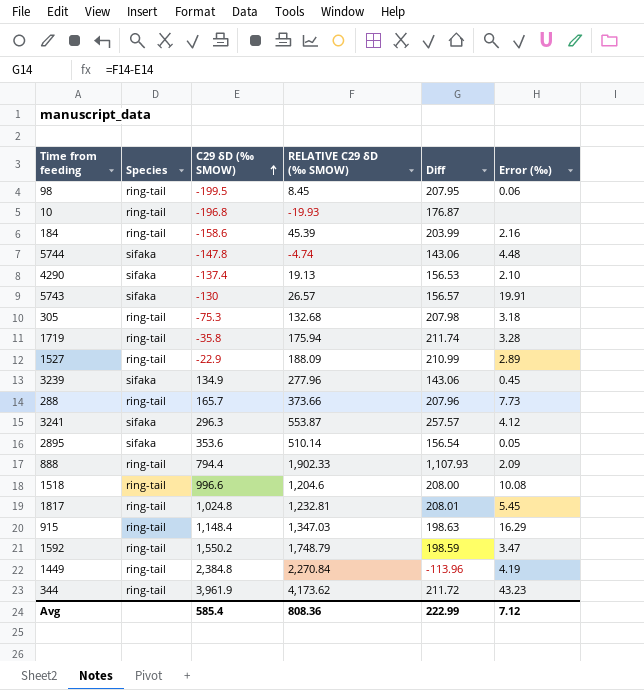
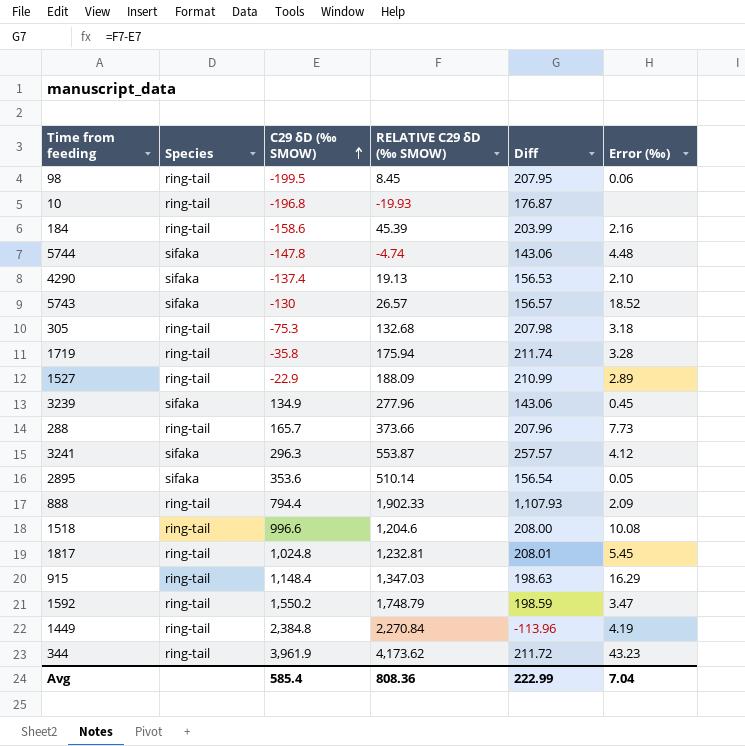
5743 | Error (‰): 19.91 -> 18.52
Avg | Error (‰): 7.12 -> 7.04

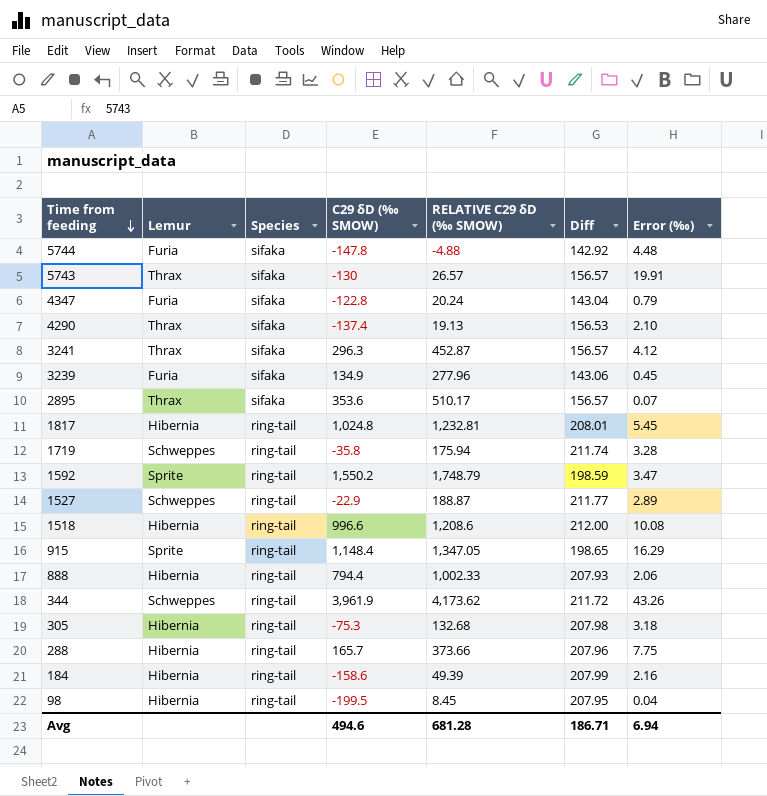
row order: C29 δD (‰ SMOW) ascending -> Time from feeding descending
column Lemur | position: none -> 2
row 10: ring-tail | -196.8 | -19.93 | 176.87 | none -> none
row 1449: ring-tail | 2,384.8 | 2,270.84 | -113.96 | 4.19 -> none
5744 | RELATIVE C29 δD (‰ SMOW): -4.74 -> -4.88
5744 | Diff: 143.06 -> 142.92
5743 | Error (‰): 18.52 -> 19.91
row 4347: none -> Furia | sifaka | -122.8 | 20.24 | 143.04 | 0.79
3241 | RELATIVE C29 δD (‰ SMOW): 553.87 -> 452.87
3241 | Diff: 257.57 -> 156.57
2895 | RELATIVE C29 δD (‰ SMOW): 510.14 -> 510.17
2895 | Diff: 156.54 -> 156.57
2895 | Error (‰): 0.05 -> 0.07
1527 | RELATIVE C29 δD (‰ SMOW): 188.09 -> 188.87
1527 | Diff: 210.99 -> 211.77
1518 | RELATIVE C29 δD (‰ SMOW): 1,204.6 -> 1,208.6
1518 | Diff: 208.00 -> 212.00
915 | RELATIVE C29 δD (‰ SMOW): 1,347.03 -> 1,347.05
915 | Diff: 198.63 -> 198.65
888 | RELATIVE C29 δD (‰ SMOW): 1,902.33 -> 1,002.33
888 | Diff: 1,107.93 -> 207.93
888 | Error (‰): 2.09 -> 2.06
344 | Error (‰): 43.23 -> 43.26
288 | Error (‰): 7.73 -> 7.75
184 | RELATIVE C29 δD (‰ SMOW): 45.39 -> 49.39
184 | Diff: 203.99 -> 207.99
98 | Error (‰): 0.06 -> 0.04
Avg | C29 δD (‰ SMOW): 585.4 -> 494.6
Avg | RELATIVE C29 δD (‰ SMOW): 808.36 -> 681.28
Avg | Diff: 222.99 -> 186.71
Avg | Error (‰): 7.04 -> 6.94

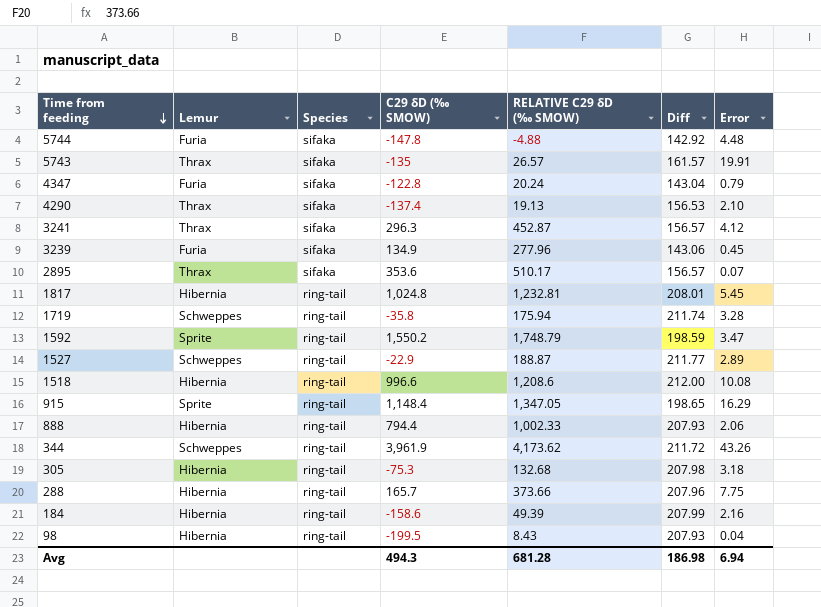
column name: Error (‰) -> Error
5743 | C29 δD (‰ SMOW): -130 -> -135
5743 | Diff: 156.57 -> 161.57
98 | RELATIVE C29 δD (‰ SMOW): 8.45 -> 8.43
98 | Diff: 207.95 -> 207.93
Avg | C29 δD (‰ SMOW): 494.6 -> 494.3
Avg | Diff: 186.71 -> 186.98

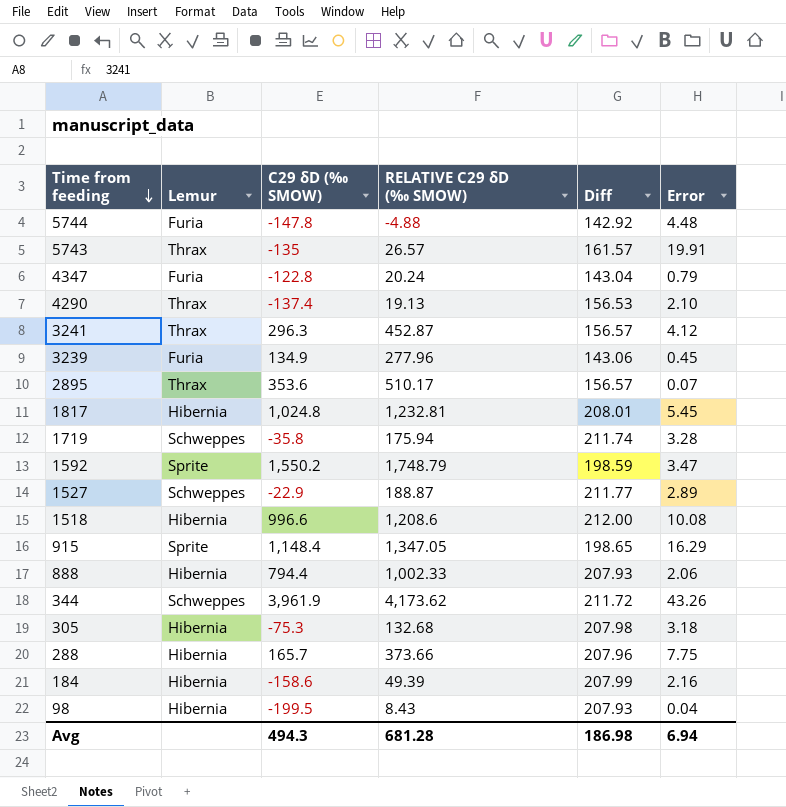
column Species | position: 3 -> none

